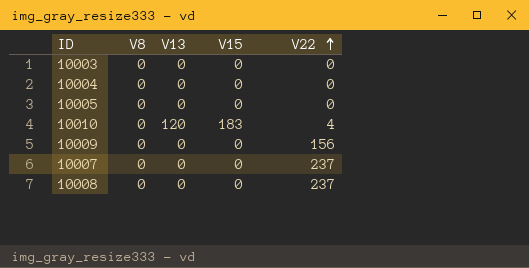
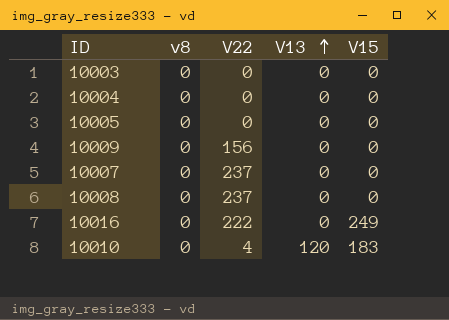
row order: V22 ascending -> V13 ascending
column name: V8 -> v8
column V22 | position: 5 -> 3
row 10016: none -> 0 | 222 | 0 | 249

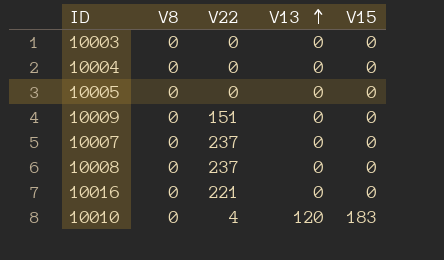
column name: v8 -> V8
10009 | V22: 156 -> 151
10016 | V22: 222 -> 221
10016 | V15: 249 -> 0

